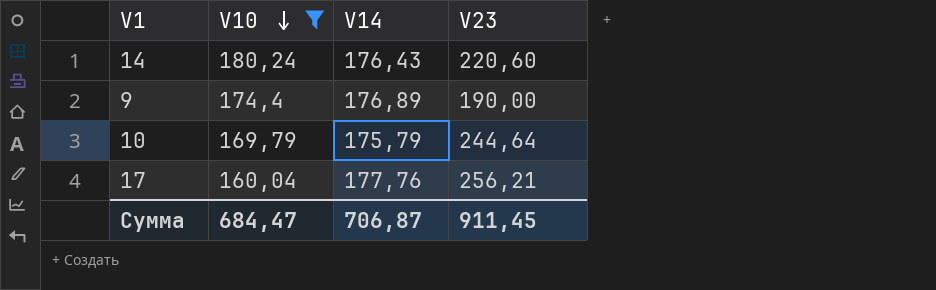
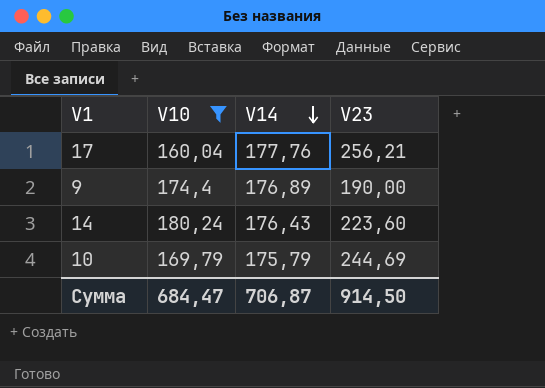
row order: V10 descending -> V14 descending
14 | V23: 220,60 -> 223,60
10 | V23: 244,64 -> 244,69
Сумма | V23: 911,45 -> 914,50

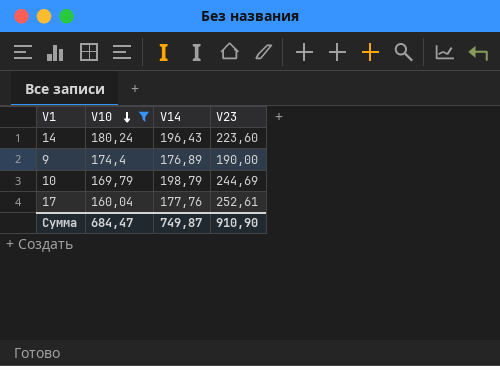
row order: V14 descending -> V10 descending
14 | V14: 176,43 -> 196,43
10 | V14: 175,79 -> 198,79
17 | V23: 256,21 -> 252,61
Сумма | V14: 706,87 -> 749,87
Сумма | V23: 914,50 -> 910,90

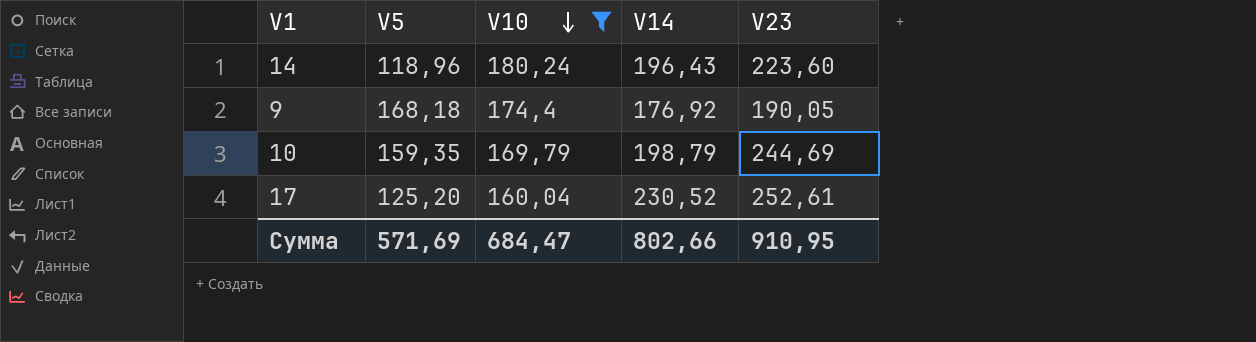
column V5 | position: none -> 2
9 | V14: 176,89 -> 176,92
9 | V23: 190,00 -> 190,05
17 | V14: 177,76 -> 230,52
Сумма | V14: 749,87 -> 802,66
Сумма | V23: 910,90 -> 910,95

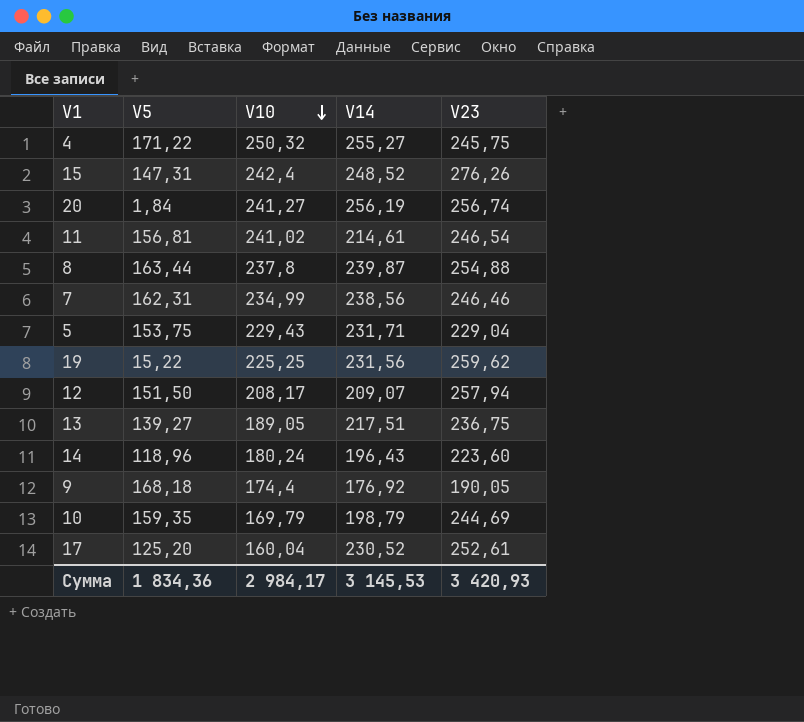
filter: V10 <= 180,24 -> none
Сумма | V5: 571,69 -> 1 834,36
Сумма | V10: 684,47 -> 2 984,17
Сумма | V14: 802,66 -> 3 145,53
Сумма | V23: 910,95 -> 3 420,93

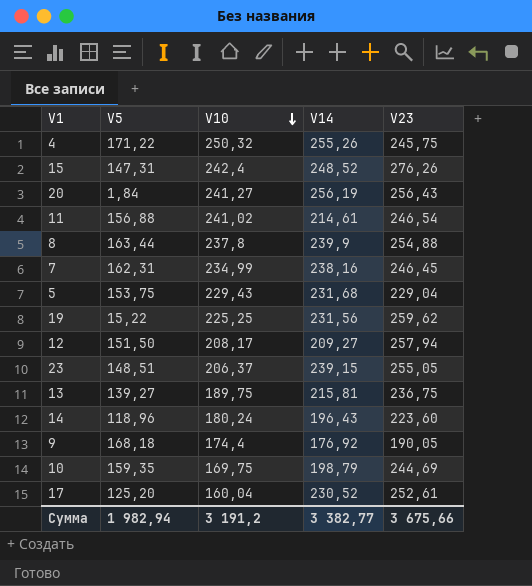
4 | V14: 255,27 -> 255,26
20 | V23: 256,74 -> 256,43
11 | V5: 156,81 -> 156,88
8 | V14: 239,87 -> 239,9
7 | V14: 238,56 -> 238,16
7 | V23: 246,46 -> 246,45
5 | V14: 231,71 -> 231,68
12 | V14: 209,07 -> 209,27
row 23: none -> 148,51 | 206,37 | 239,15 | 255,05
13 | V10: 189,05 -> 189,75
13 | V14: 217,51 -> 215,81
10 | V10: 169,79 -> 169,75
Сумма | V5: 1 834,36 -> 1 982,94
Сумма | V10: 2 984,17 -> 3 191,2
Сумма | V14: 3 145,53 -> 3 382,77
Сумма | V23: 3 420,93 -> 3 675,66

